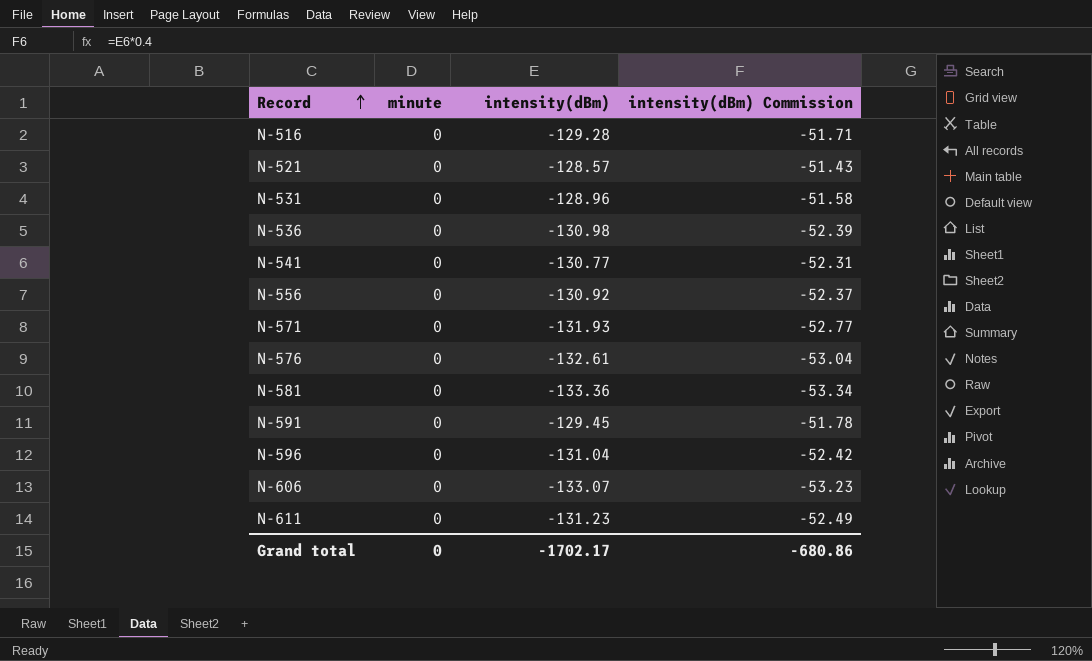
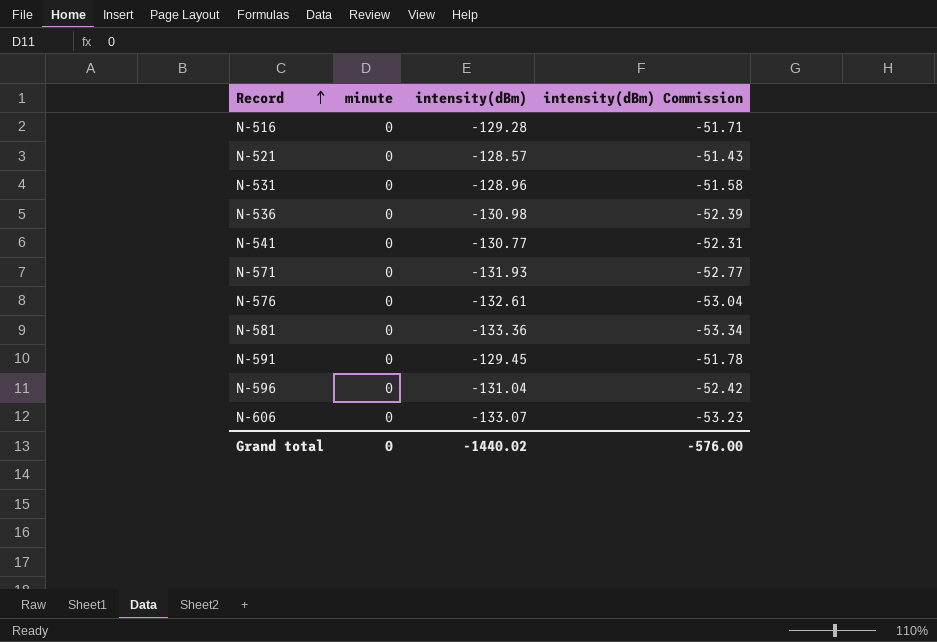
row N-556: 0 | -130.92 | -52.37 -> none
row N-611: 0 | -131.23 | -52.49 -> none
Grand total | intensity(dBm): -1702.17 -> -1440.02
Grand total | intensity(dBm) Commission: -680.86 -> -576.00

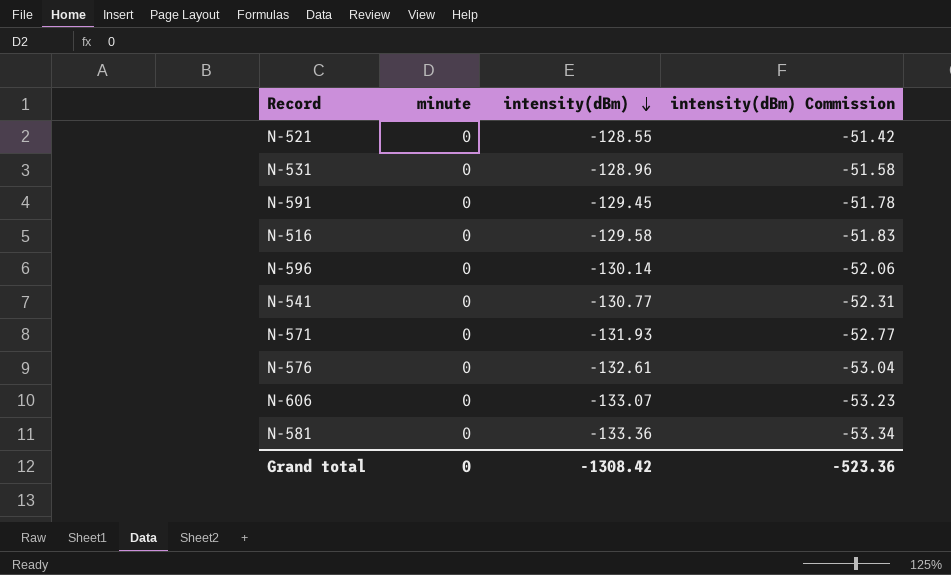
row order: Record ascending -> intensity(dBm) descending
row N-536: 0 | -130.98 | -52.39 -> none
N-521 | intensity(dBm): -128.57 -> -128.55
N-521 | intensity(dBm) Commission: -51.43 -> -51.42
N-516 | intensity(dBm): -129.28 -> -129.58
N-516 | intensity(dBm) Commission: -51.71 -> -51.83
N-596 | intensity(dBm): -131.04 -> -130.14
N-596 | intensity(dBm) Commission: -52.42 -> -52.06
Grand total | intensity(dBm): -1440.02 -> -1308.42
Grand total | intensity(dBm) Commission: -576.00 -> -523.36

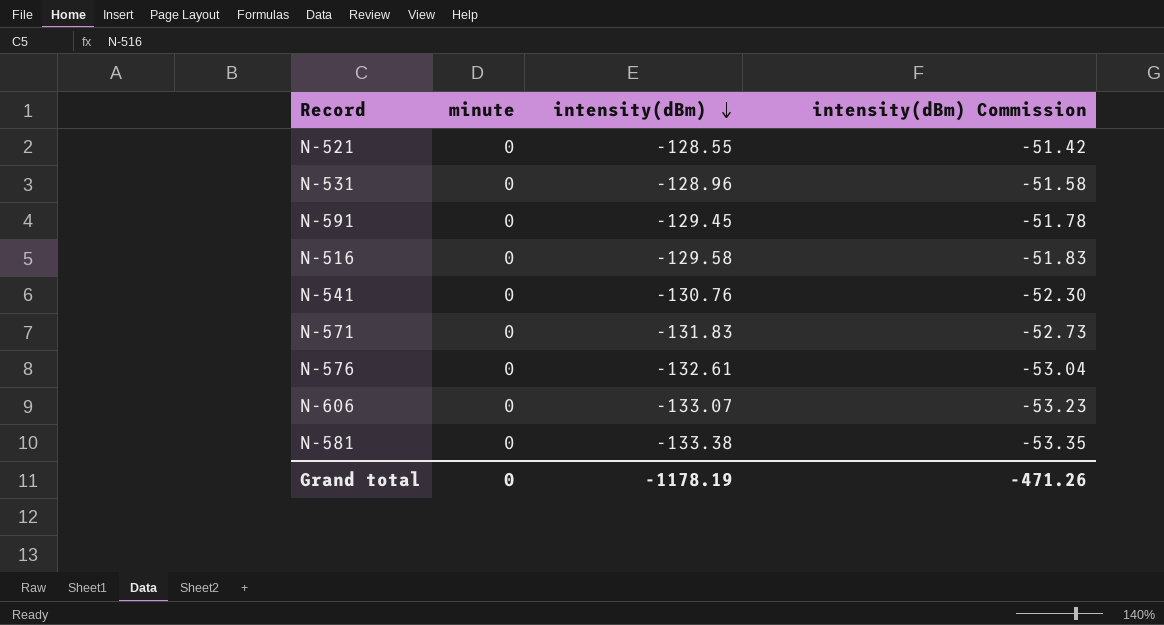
row N-596: 0 | -130.14 | -52.06 -> none
N-541 | intensity(dBm): -130.77 -> -130.76
N-541 | intensity(dBm) Commission: -52.31 -> -52.30
N-571 | intensity(dBm): -131.93 -> -131.83
N-571 | intensity(dBm) Commission: -52.77 -> -52.73
N-581 | intensity(dBm): -133.36 -> -133.38
N-581 | intensity(dBm) Commission: -53.34 -> -53.35
Grand total | intensity(dBm): -1308.42 -> -1178.19
Grand total | intensity(dBm) Commission: -523.36 -> -471.26

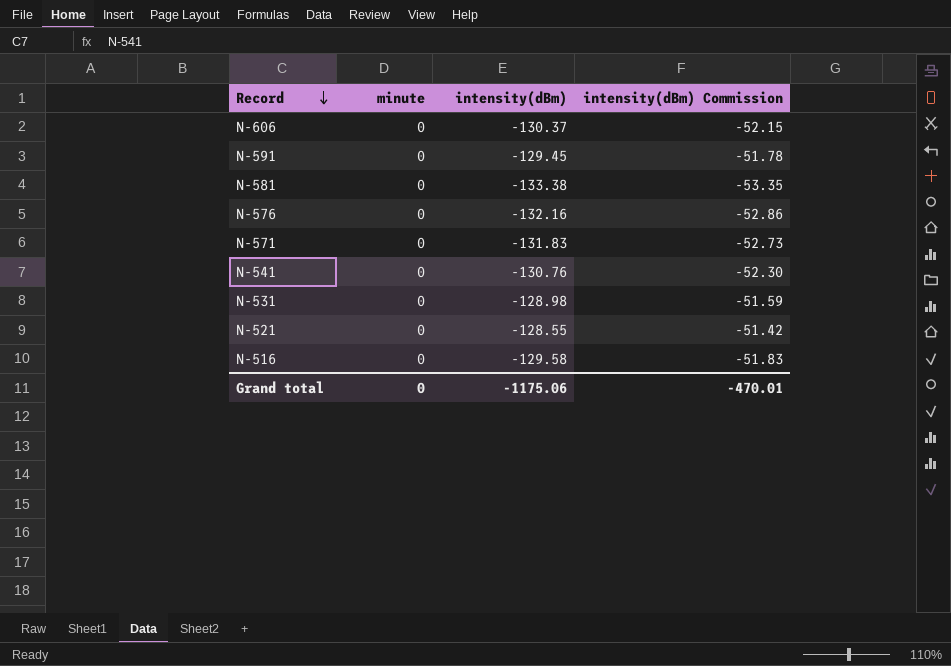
row order: intensity(dBm) descending -> Record descending
N-606 | intensity(dBm): -133.07 -> -130.37
N-606 | intensity(dBm) Commission: -53.23 -> -52.15
N-576 | intensity(dBm): -132.61 -> -132.16
N-576 | intensity(dBm) Commission: -53.04 -> -52.86
N-531 | intensity(dBm): -128.96 -> -128.98
N-531 | intensity(dBm) Commission: -51.58 -> -51.59
Grand total | intensity(dBm): -1178.19 -> -1175.06
Grand total | intensity(dBm) Commission: -471.26 -> -470.01

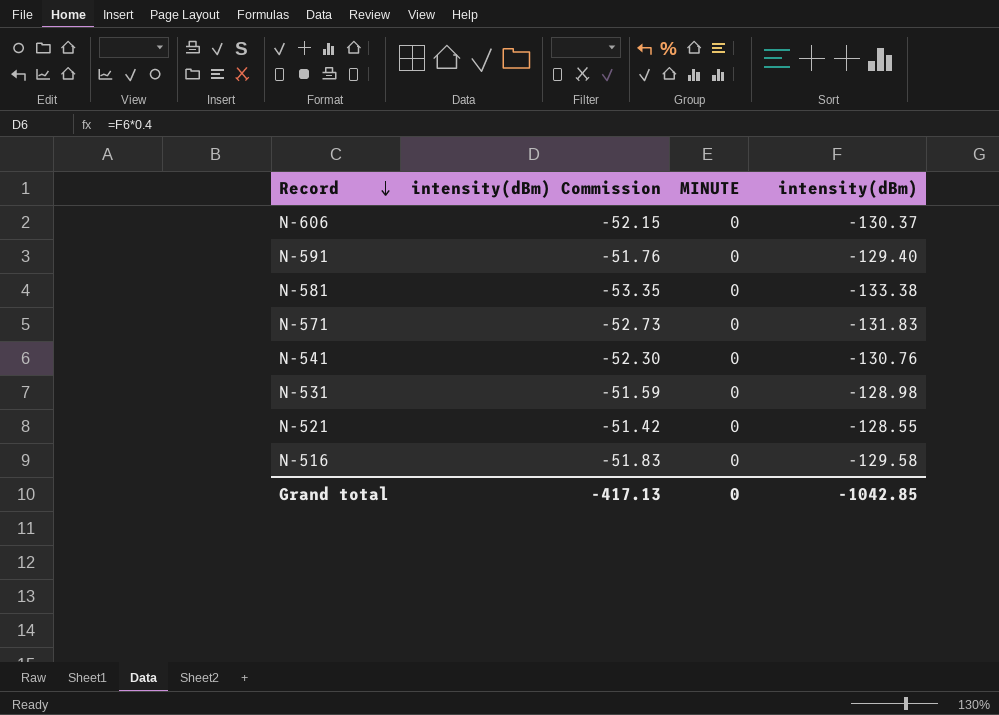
column intensity(dBm) Commission | position: 4 -> 2
column name: minute -> MINUTE
row N-576: 0 | -132.16 | -52.86 -> none
N-591 | intensity(dBm) Commission: -51.78 -> -51.76
N-591 | intensity(dBm): -129.45 -> -129.40
Grand total | intensity(dBm) Commission: -470.01 -> -417.13
Grand total | intensity(dBm): -1175.06 -> -1042.85

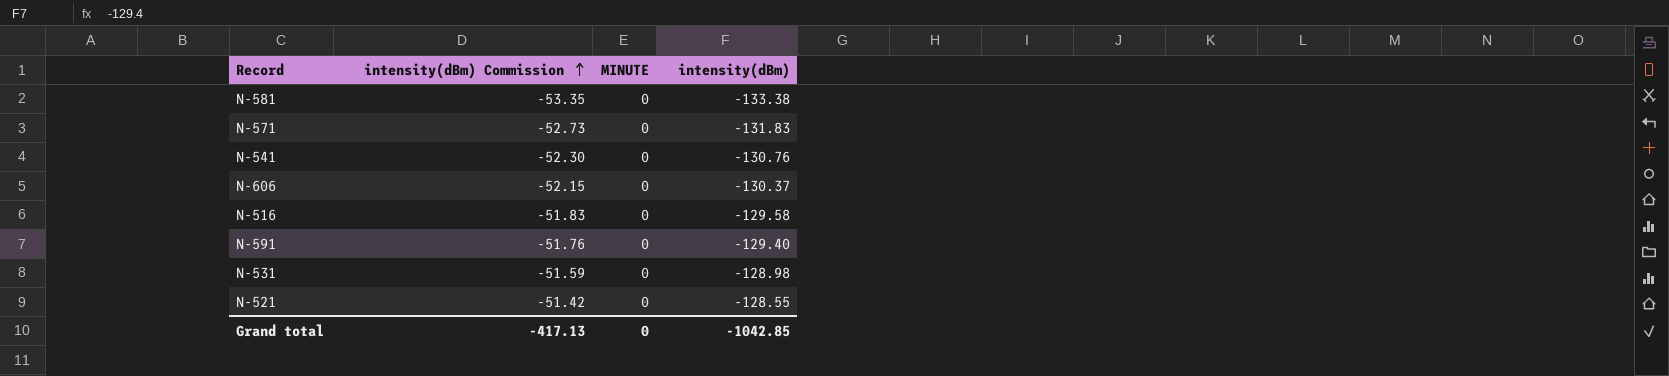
row order: Record descending -> intensity(dBm) Commission ascending

